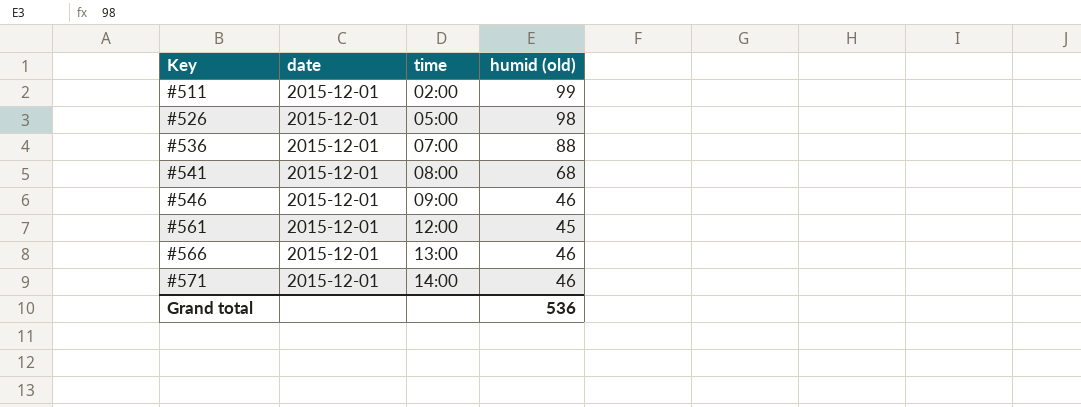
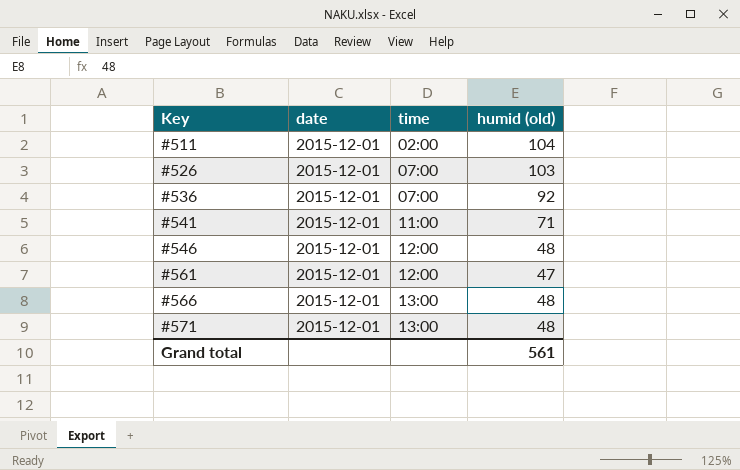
#511 | humid (old): 99 -> 104
#526 | time: 05:00 -> 07:00
#526 | humid (old): 98 -> 103
#536 | humid (old): 88 -> 92
#541 | time: 08:00 -> 11:00
#541 | humid (old): 68 -> 71
#546 | time: 09:00 -> 12:00
#546 | humid (old): 46 -> 48
#561 | humid (old): 45 -> 47
#566 | humid (old): 46 -> 48
#571 | time: 14:00 -> 13:00
#571 | humid (old): 46 -> 48
Grand total | humid (old): 536 -> 561

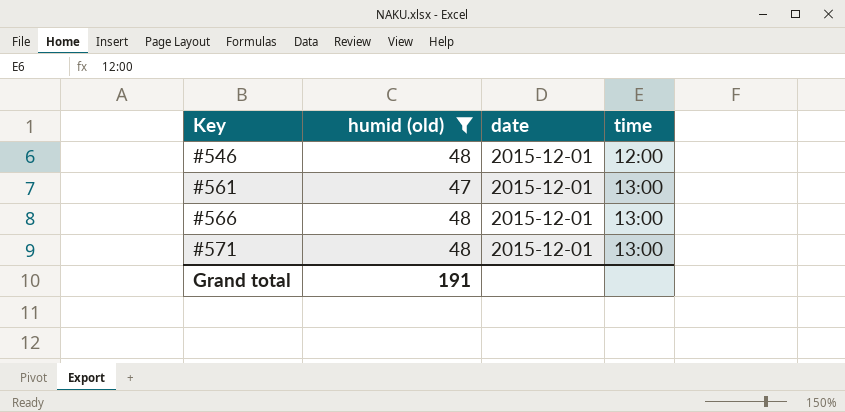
filter: none -> humid (old) <= 48
column humid (old) | position: 4 -> 2
#561 | time: 12:00 -> 13:00
Grand total | humid (old): 561 -> 191

